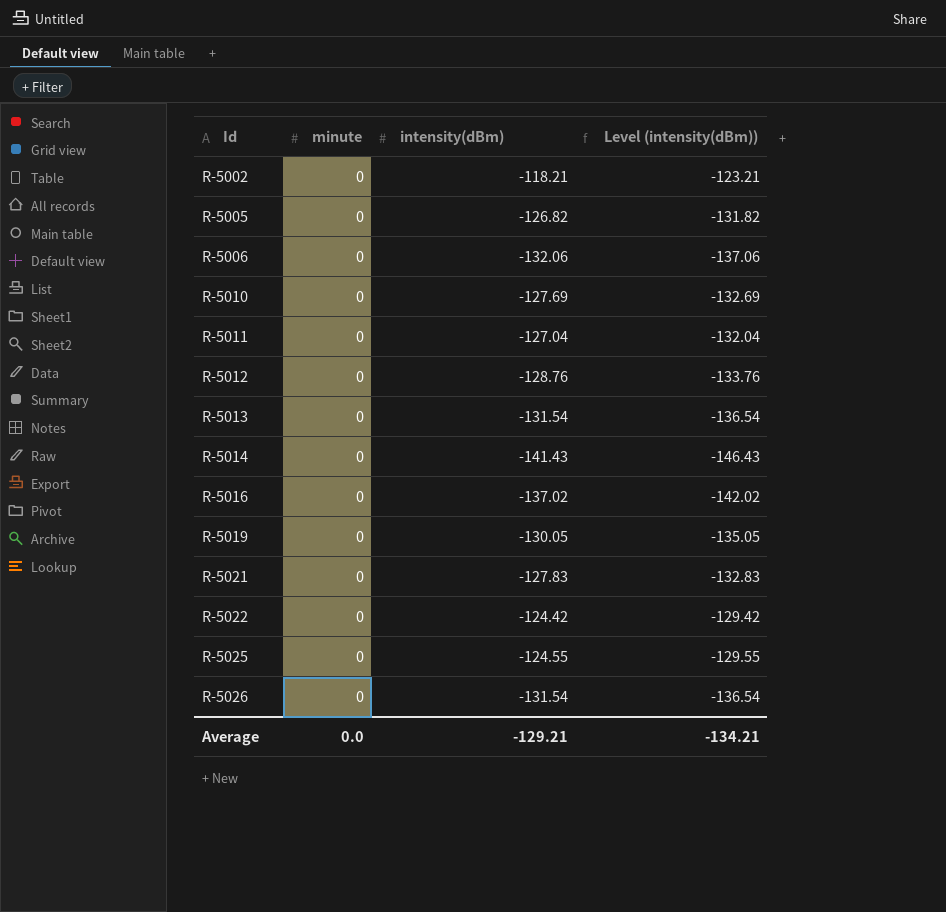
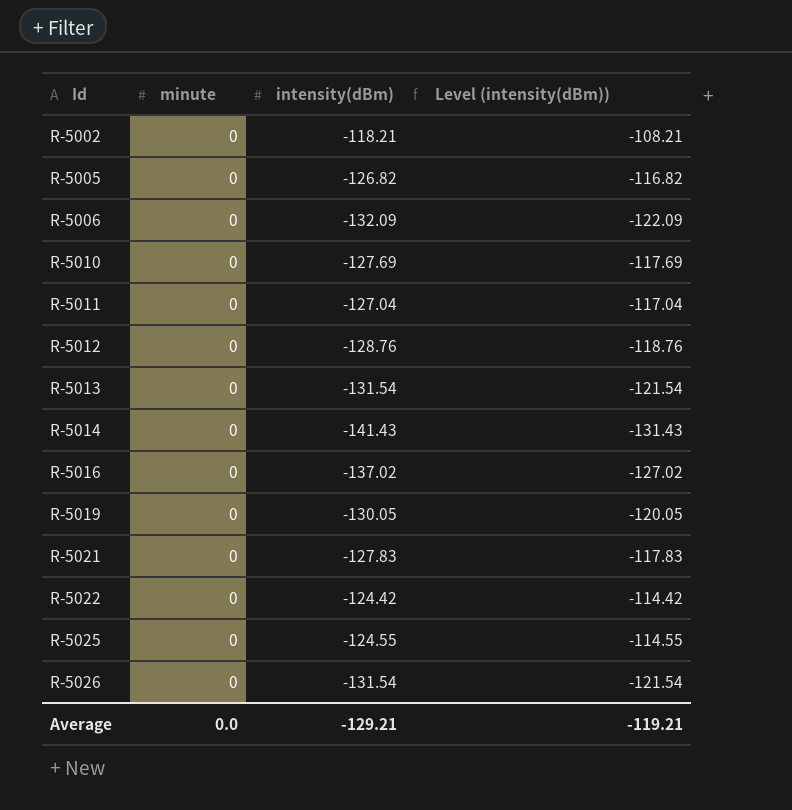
column Level (intensity(dBm)) | formula: [intensity(dBm)] - 5 -> [intensity(dBm)] + 10
R-5006 | intensity(dBm): -132.06 -> -132.09
Average | Level (intensity(dBm)): -134.21 -> -119.21

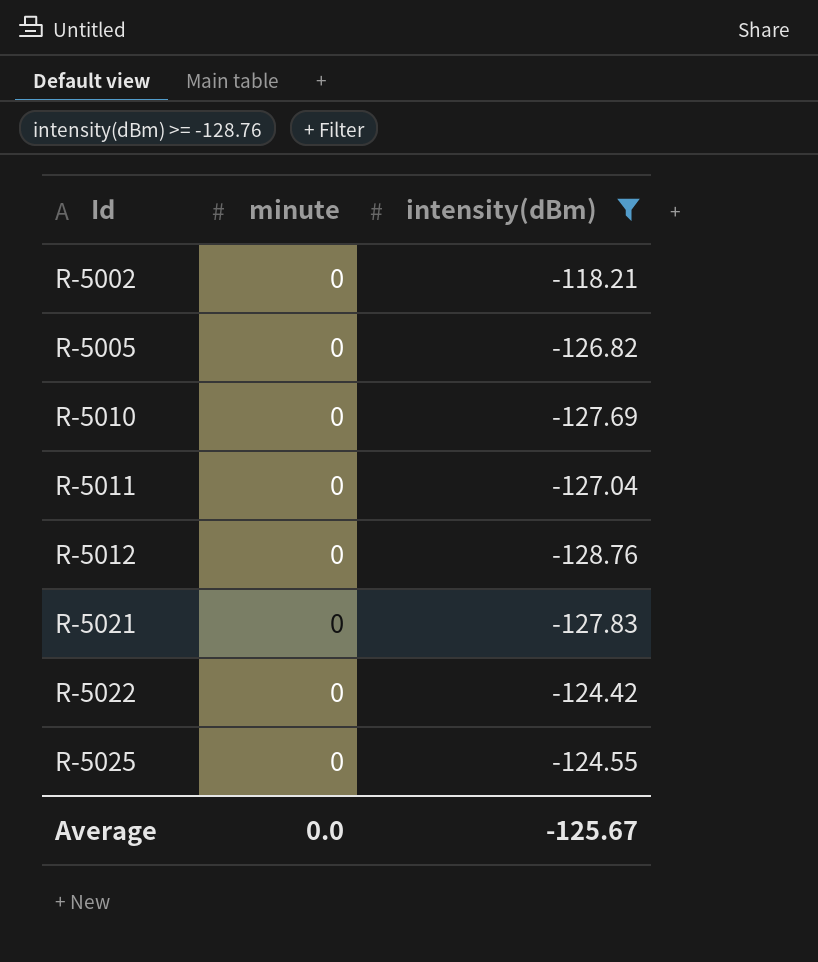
filter: none -> intensity(dBm) >= -128.76
column Level (intensity(dBm)) | formula: [intensity(dBm)] + 10 -> none
Average | intensity(dBm): -129.21 -> -125.67

